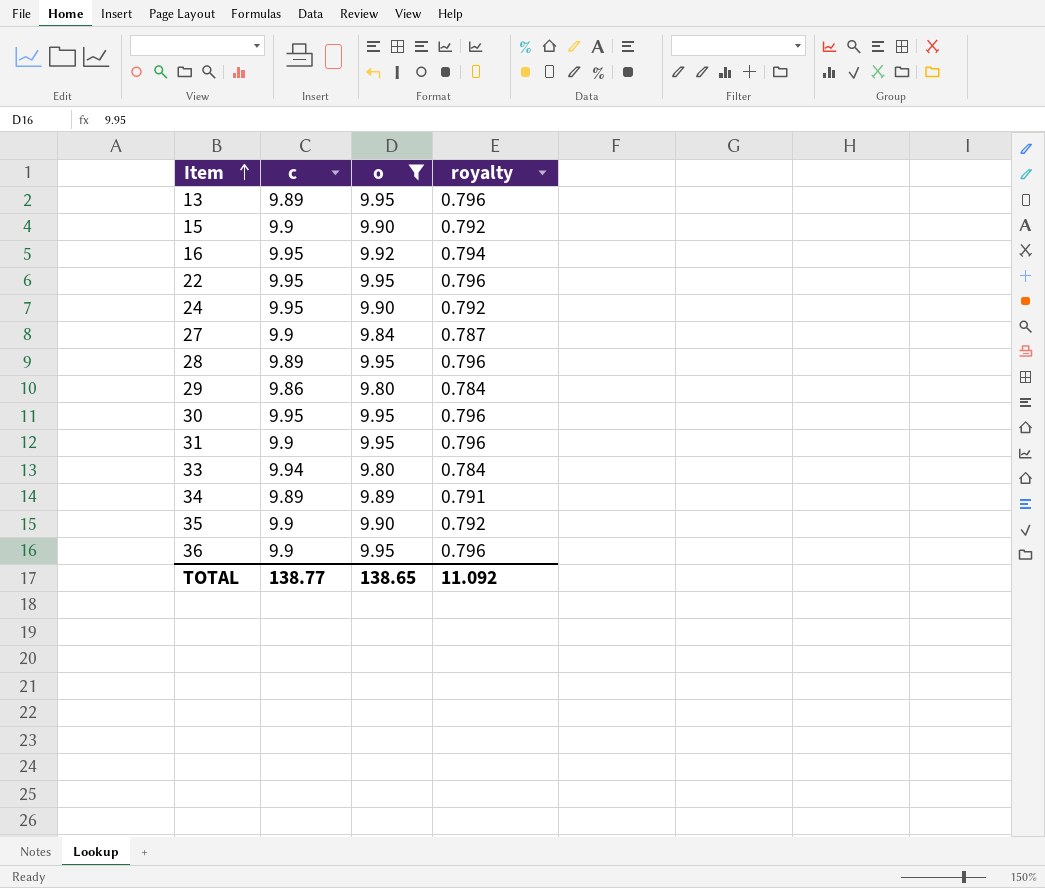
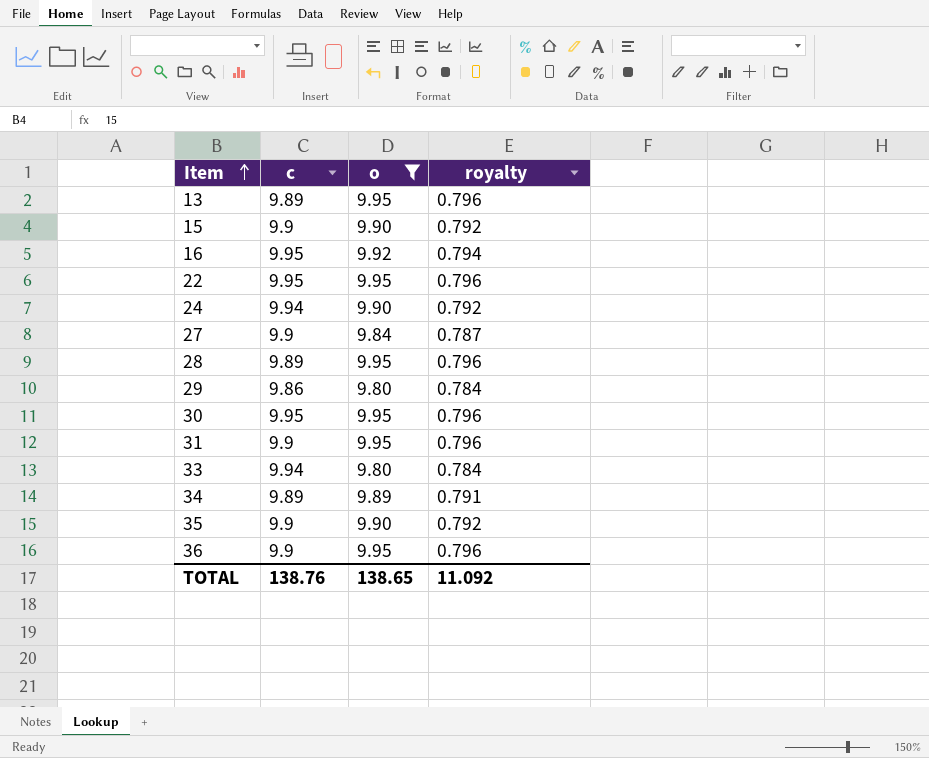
24 | c: 9.95 -> 9.94
TOTAL | c: 138.77 -> 138.76

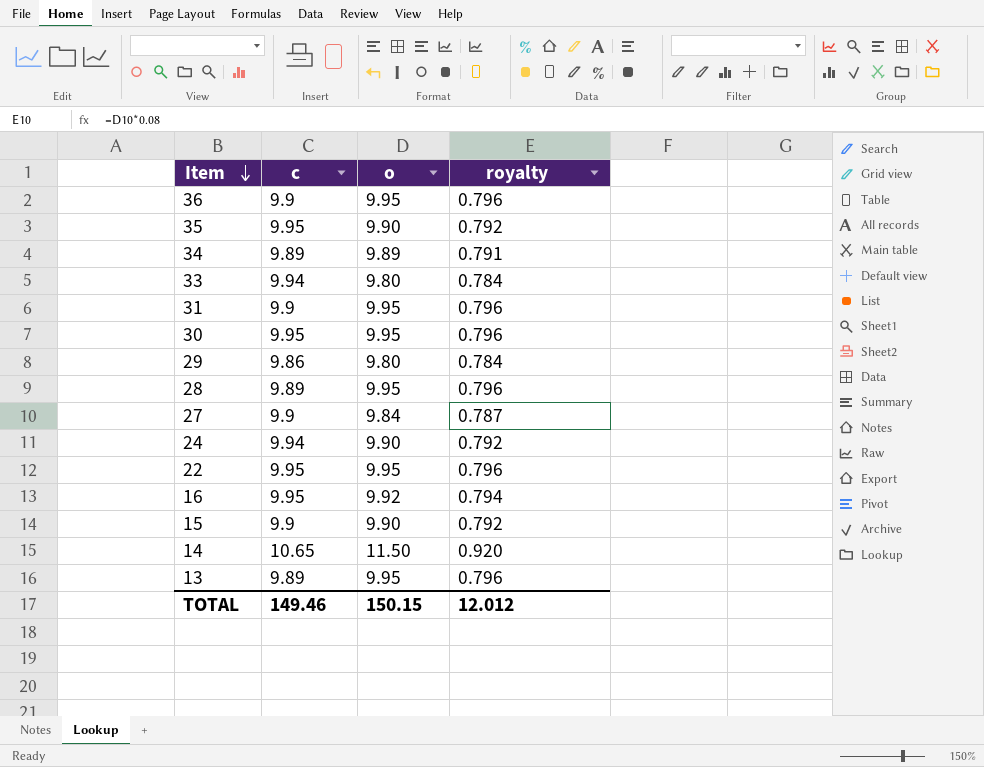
filter: o != 11.50 -> none
row order: Item ascending -> Item descending
35 | c: 9.9 -> 9.95
TOTAL | c: 138.76 -> 149.46
TOTAL | o: 138.65 -> 150.15
TOTAL | royalty: 11.092 -> 12.012

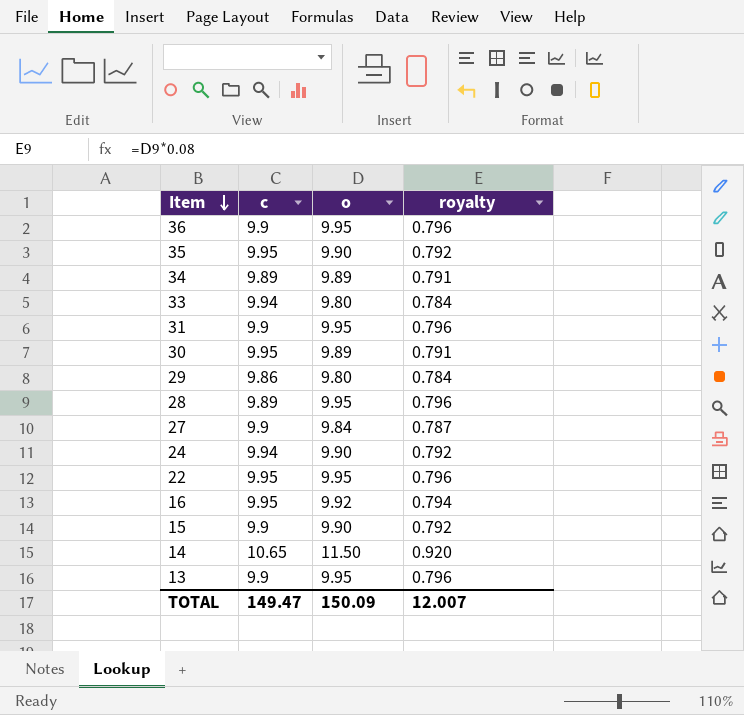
30 | o: 9.95 -> 9.89
30 | royalty: 0.796 -> 0.791
13 | c: 9.89 -> 9.9
TOTAL | c: 149.46 -> 149.47
TOTAL | o: 150.15 -> 150.09
TOTAL | royalty: 12.012 -> 12.007

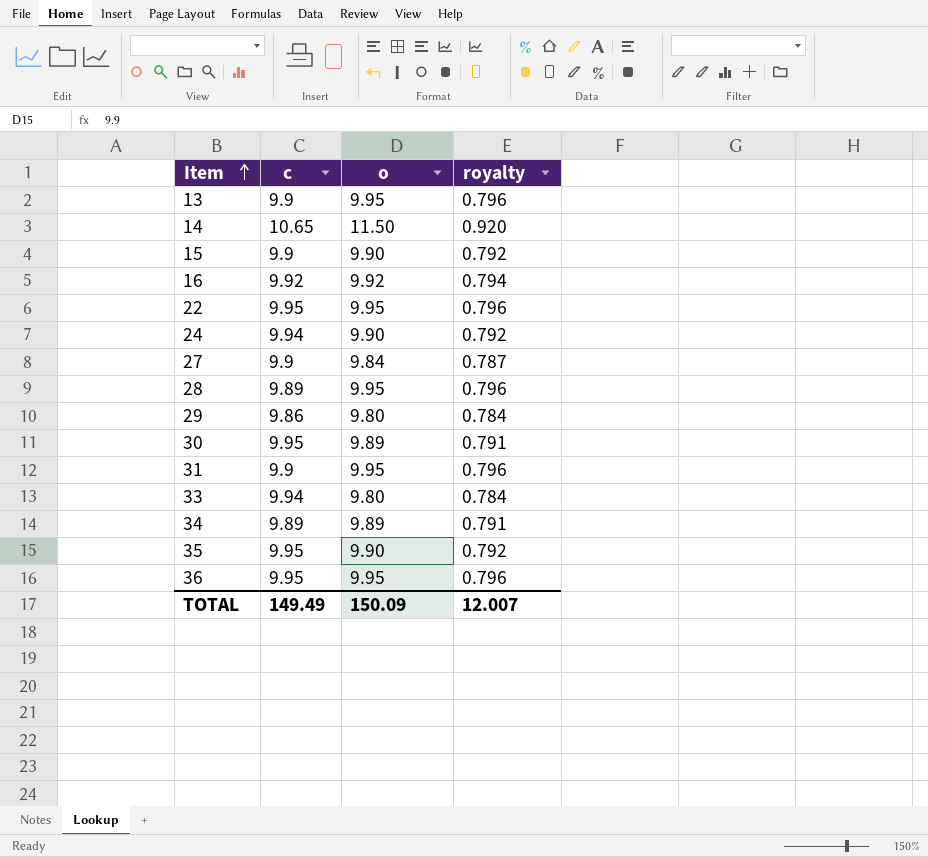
row order: Item descending -> Item ascending
16 | c: 9.95 -> 9.92
36 | c: 9.9 -> 9.95
TOTAL | c: 149.47 -> 149.49

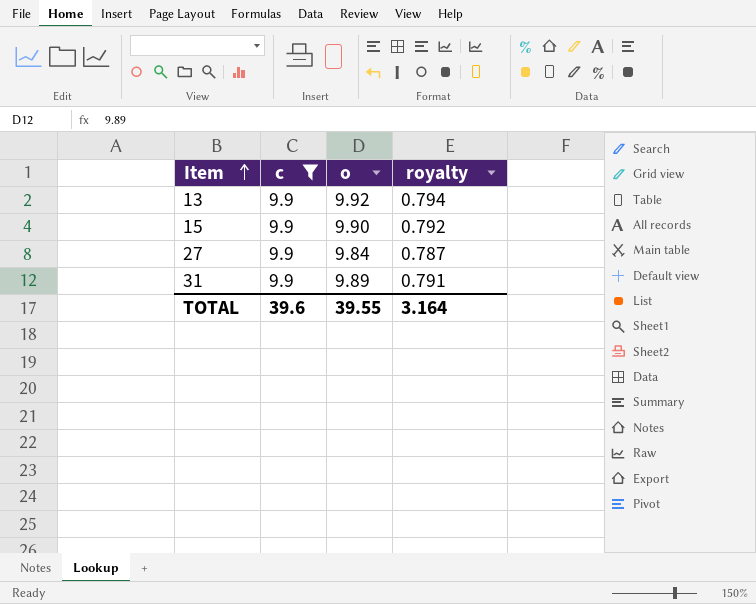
filter: none -> c = 9.9
13 | o: 9.95 -> 9.92
13 | royalty: 0.796 -> 0.794
31 | o: 9.95 -> 9.89
31 | royalty: 0.796 -> 0.791
TOTAL | c: 149.49 -> 39.6
TOTAL | o: 150.09 -> 39.55
TOTAL | royalty: 12.007 -> 3.164

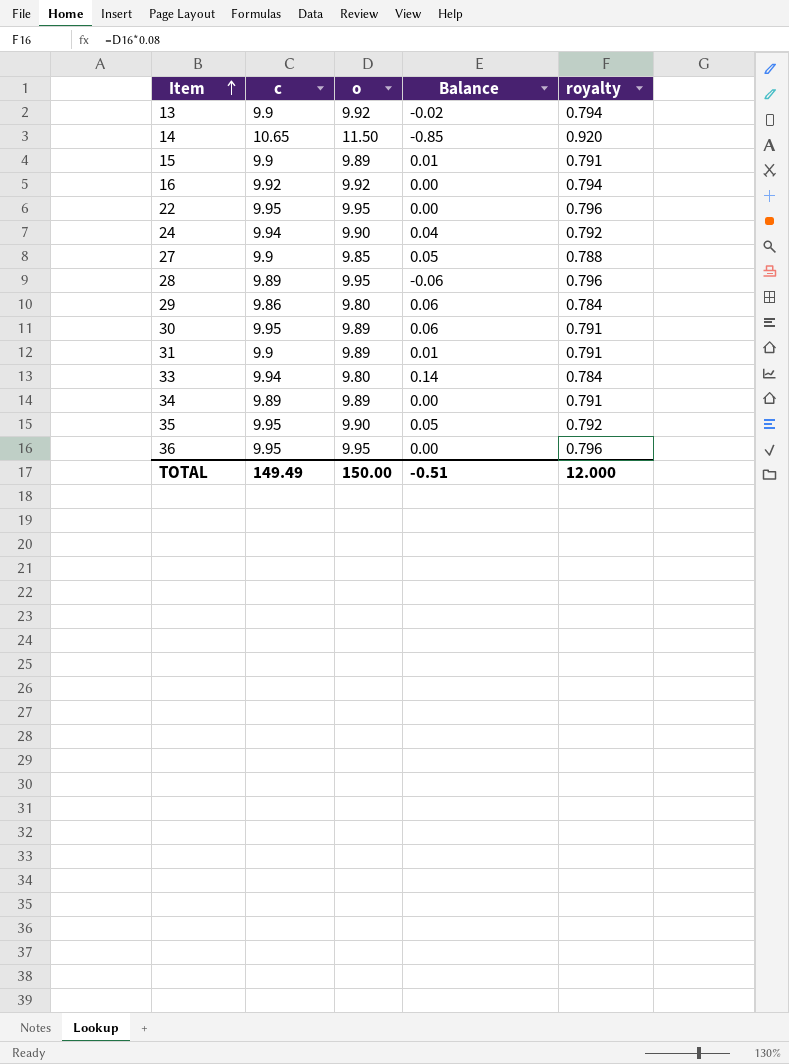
filter: c = 9.9 -> none
column Balance | formula: none -> [c] - [o]
15 | o: 9.90 -> 9.89
15 | royalty: 0.792 -> 0.791
27 | o: 9.84 -> 9.85
27 | royalty: 0.787 -> 0.788
TOTAL | c: 39.6 -> 149.49
TOTAL | o: 39.55 -> 150.00
TOTAL | royalty: 3.164 -> 12.000

